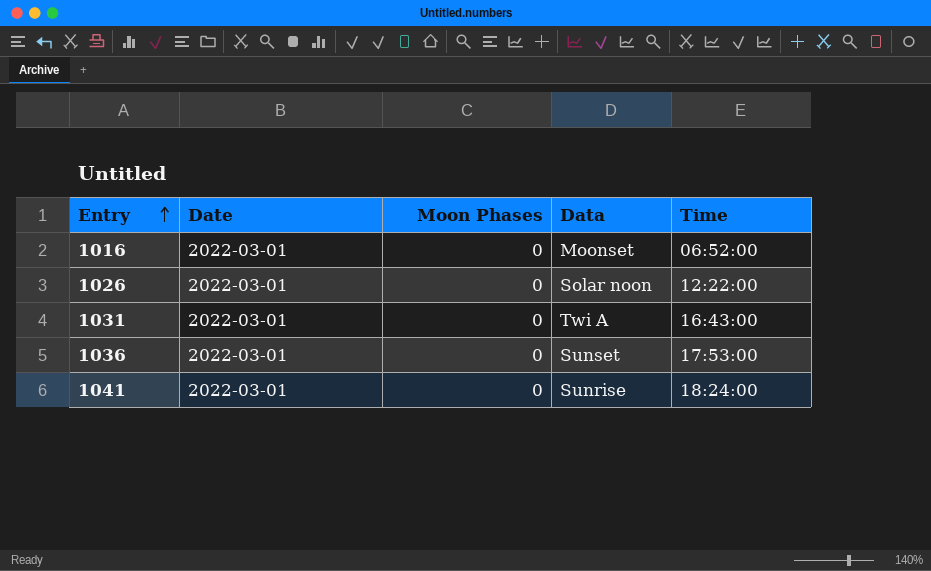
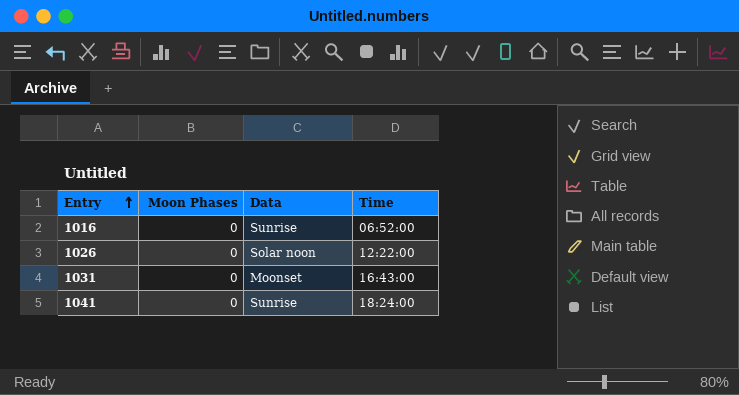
column Date | position: 2 -> none
row 1036: 2022-03-01 | 0 | Sunset | 17:53:00 -> none
1016 | Data: Moonset -> Sunrise
1031 | Data: Twi A -> Moonset

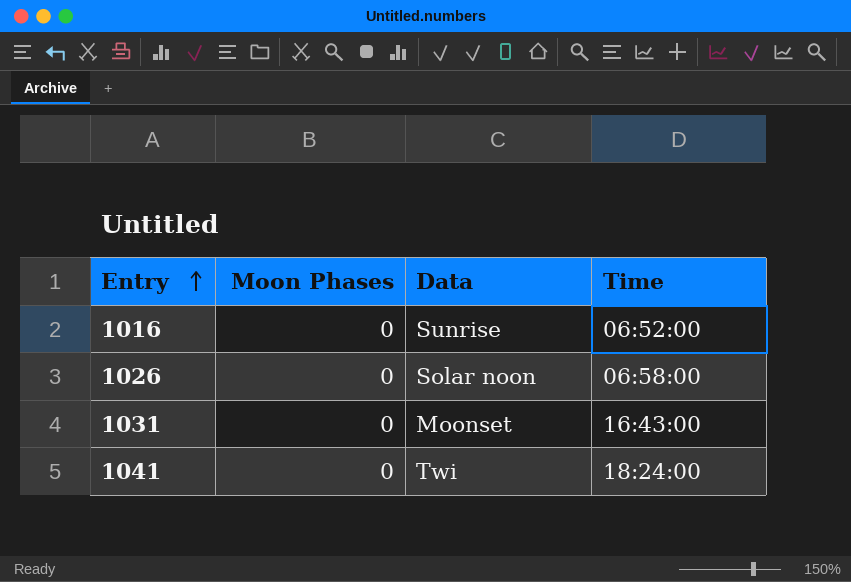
1026 | Time: 12:22:00 -> 06:58:00
1041 | Data: Sunrise -> Twi

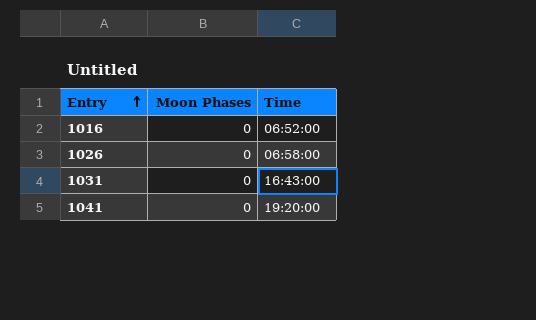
column Data | position: 3 -> none
1041 | Time: 18:24:00 -> 19:20:00

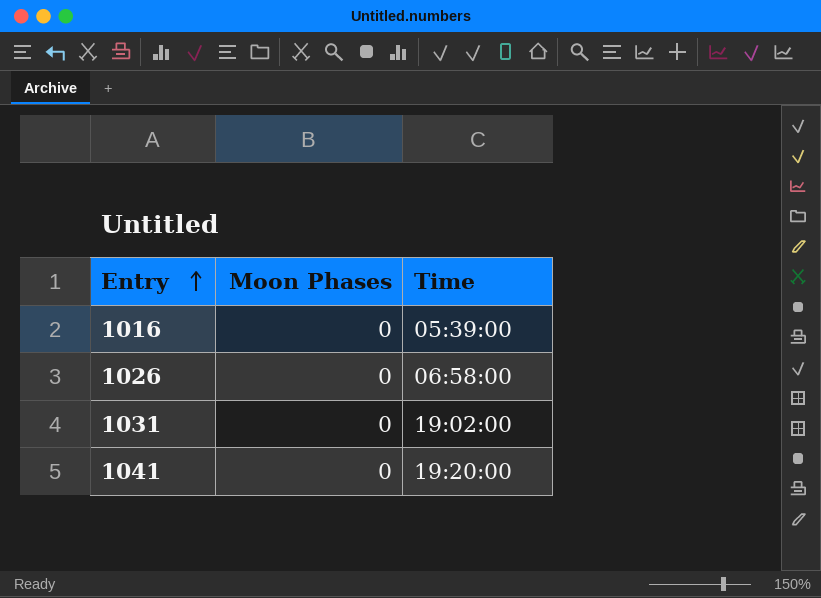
1016 | Time: 06:52:00 -> 05:39:00
1031 | Time: 16:43:00 -> 19:02:00

